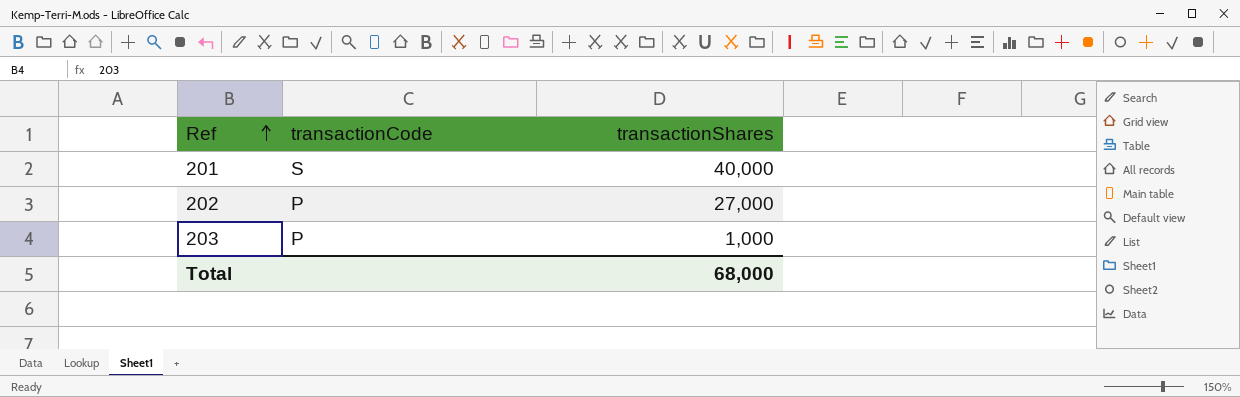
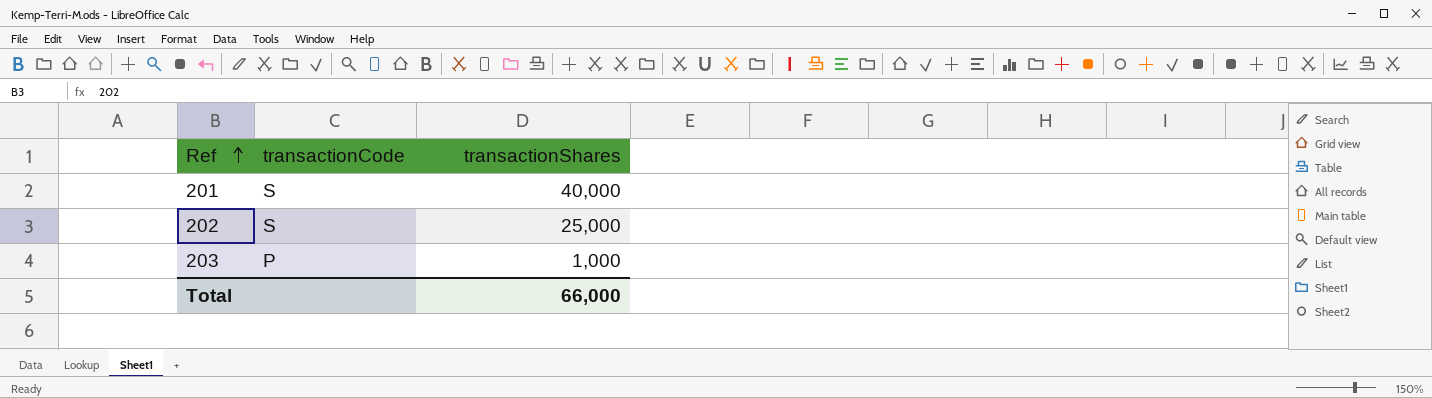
202 | transactionCode: P -> S
202 | transactionShares: 27,000 -> 25,000
Total | transactionShares: 68,000 -> 66,000

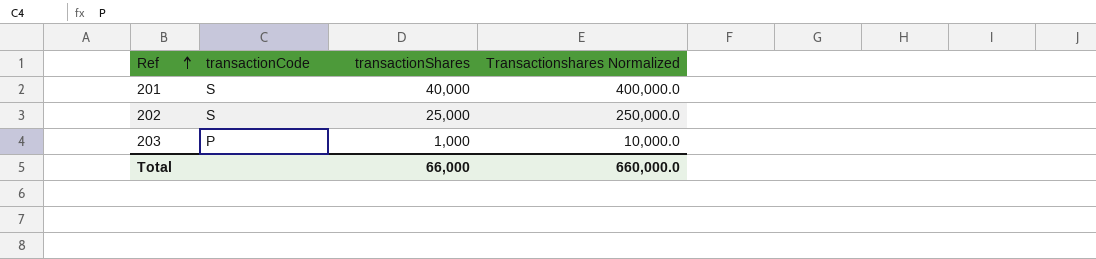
column Transactionshares Normalized | formula: none -> [transactionShares] * 10

